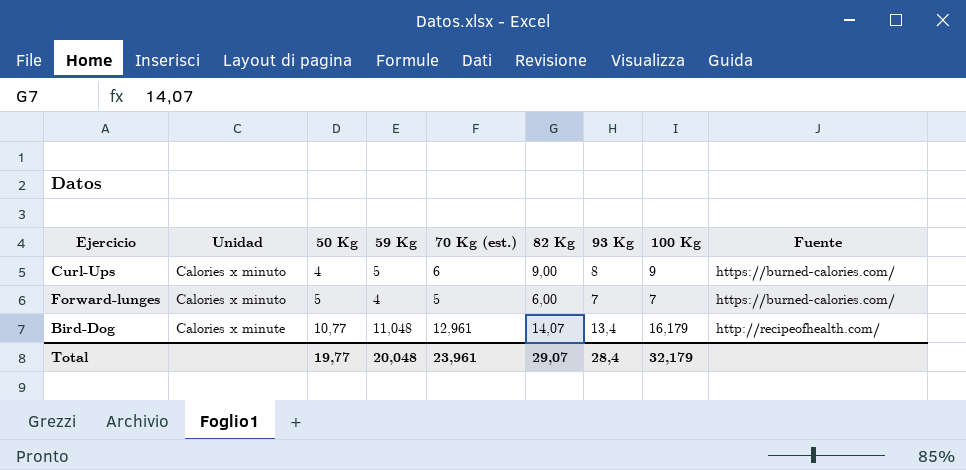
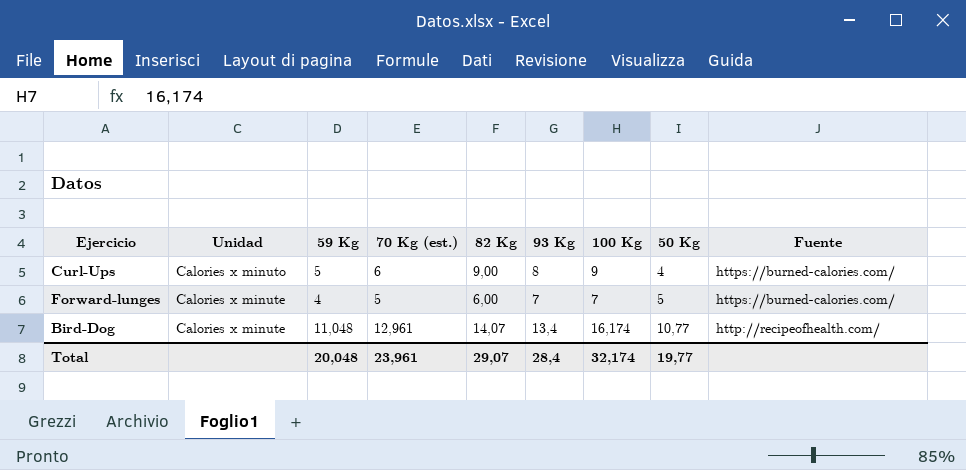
column 50 Kg | position: 3 -> 8
Forward-lunges | Unidad: Calories x minuto -> Calories x minute
Bird-Dog | 100 Kg: 16,179 -> 16,174
Total | 100 Kg: 32,179 -> 32,174

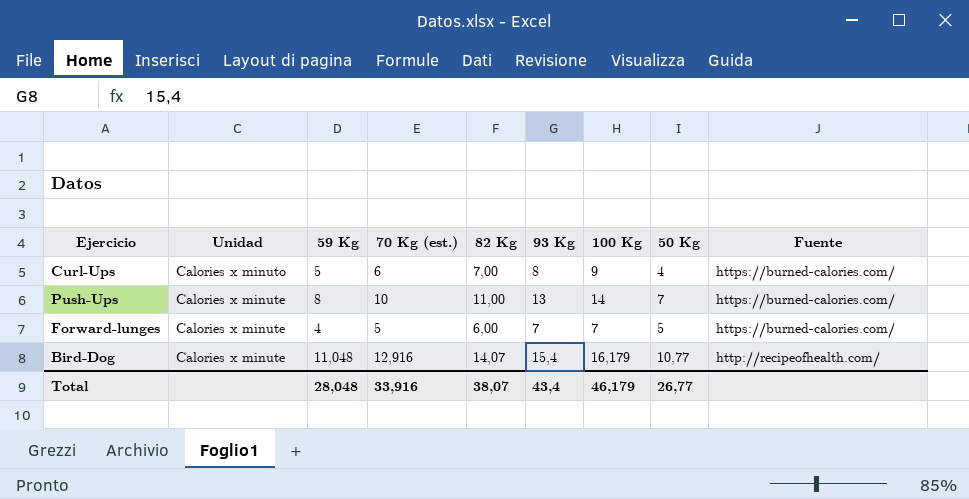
Curl-Ups | 82 Kg: 9,00 -> 7,00
row Push-Ups: none -> Calories x minute | 8 | 10 | 11,00 | 13 | 14 | 7 | https://burned-calories.com/
Bird-Dog | 70 Kg (est.): 12,961 -> 12,916
Bird-Dog | 93 Kg: 13,4 -> 15,4
Bird-Dog | 100 Kg: 16,174 -> 16,179
Total | 59 Kg: 20,048 -> 28,048
Total | 70 Kg (est.): 23,961 -> 33,916
Total | 82 Kg: 29,07 -> 38,07
Total | 93 Kg: 28,4 -> 43,4
Total | 100 Kg: 32,174 -> 46,179
Total | 50 Kg: 19,77 -> 26,77

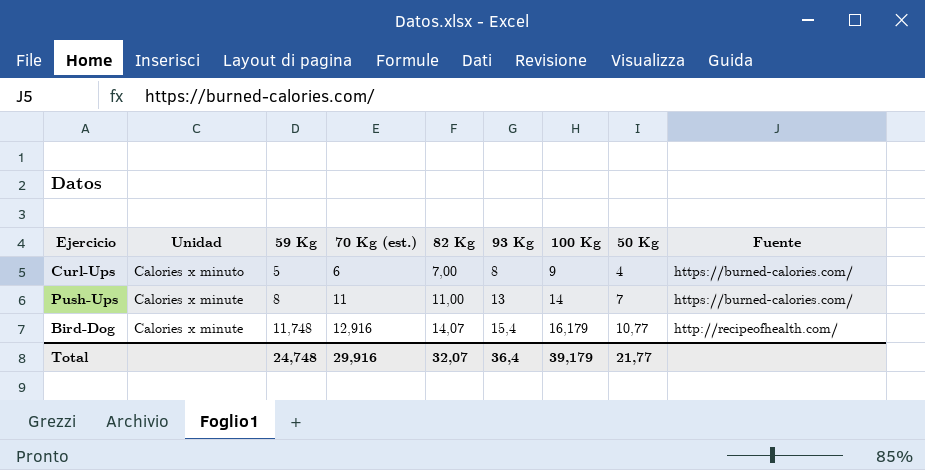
row Forward-lunges: Calories x minute | 4 | 5 | 6,00 | 7 | 7 | 5 | https://burned-calories.com/ -> none
Push-Ups | 70 Kg (est.): 10 -> 11
Bird-Dog | 59 Kg: 11,048 -> 11,748
Total | 59 Kg: 28,048 -> 24,748
Total | 70 Kg (est.): 33,916 -> 29,916
Total | 82 Kg: 38,07 -> 32,07
Total | 93 Kg: 43,4 -> 36,4
Total | 100 Kg: 46,179 -> 39,179
Total | 50 Kg: 26,77 -> 21,77

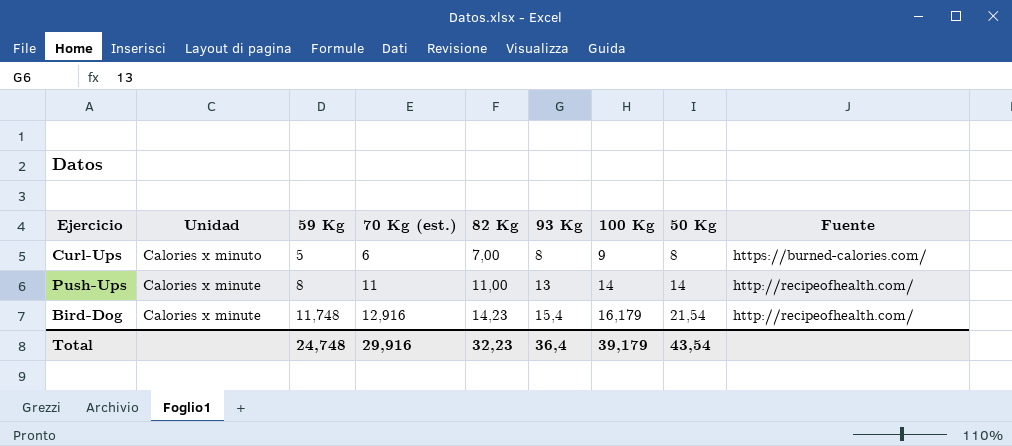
Curl-Ups | 50 Kg: 4 -> 8
Push-Ups | 50 Kg: 7 -> 14
Push-Ups | Fuente: https://burned-calories.com/ -> http://recipeofhealth.com/
Bird-Dog | 82 Kg: 14,07 -> 14,23
Bird-Dog | 50 Kg: 10,77 -> 21,54
Total | 82 Kg: 32,07 -> 32,23
Total | 50 Kg: 21,77 -> 43,54

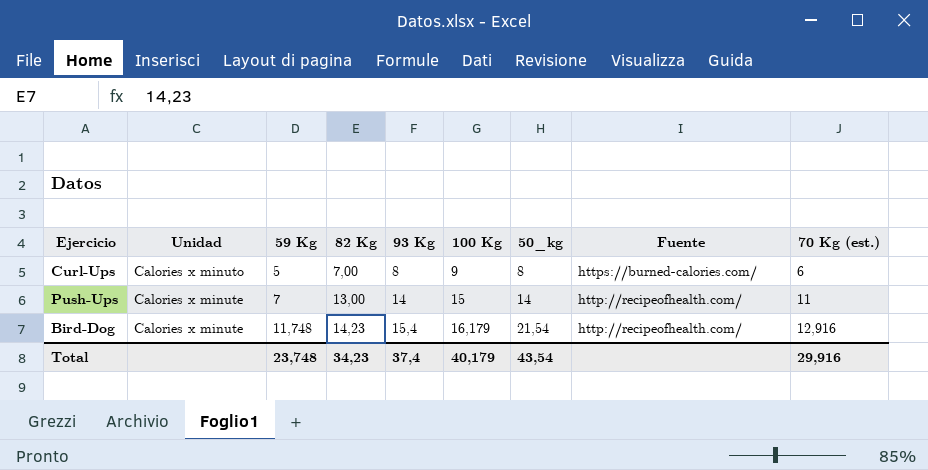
column name: 50 Kg -> 50_kg
column 70 Kg (est.) | position: 4 -> 9
Push-Ups | 59 Kg: 8 -> 7
Push-Ups | 82 Kg: 11,00 -> 13,00
Push-Ups | 93 Kg: 13 -> 14
Push-Ups | 100 Kg: 14 -> 15
Total | 59 Kg: 24,748 -> 23,748
Total | 82 Kg: 32,23 -> 34,23
Total | 93 Kg: 36,4 -> 37,4
Total | 100 Kg: 39,179 -> 40,179

